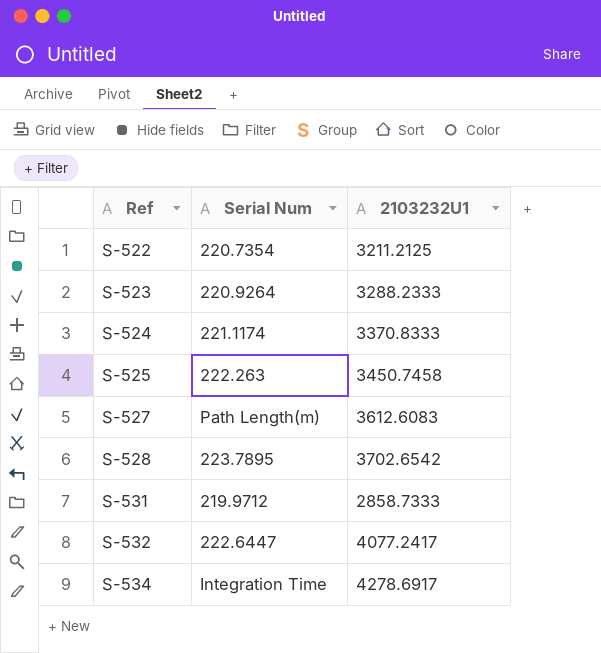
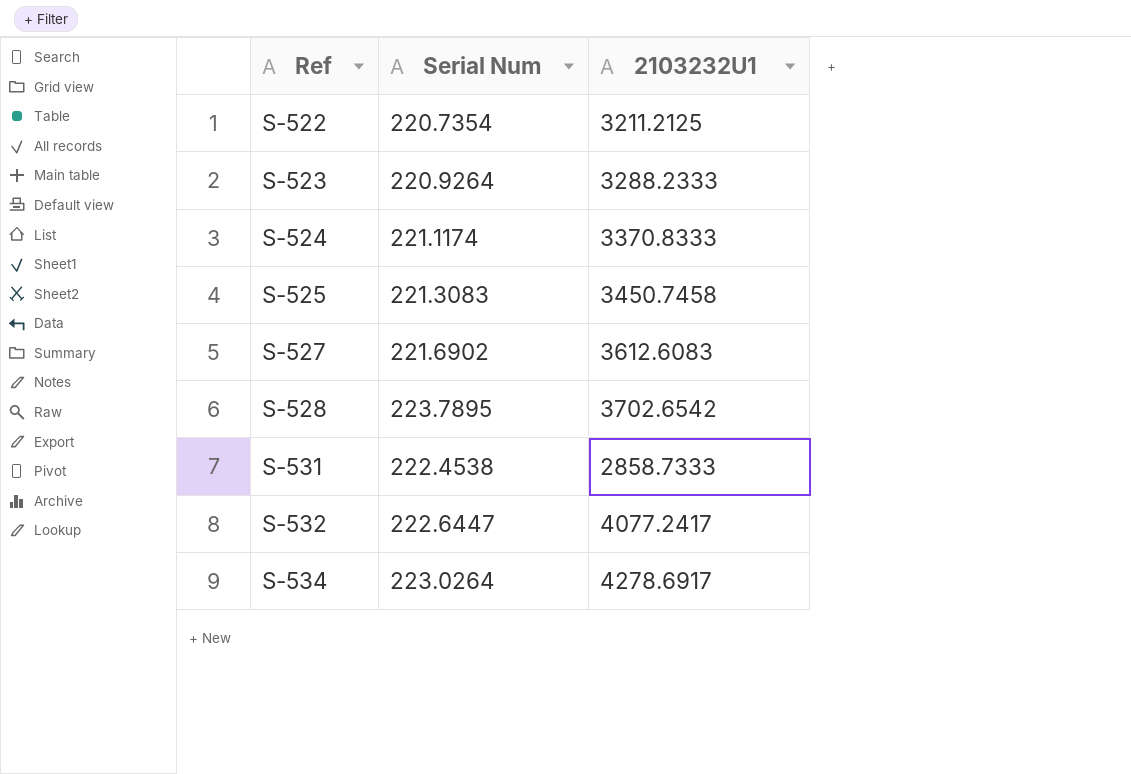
S-525 | Serial Num: 222.263 -> 221.3083
S-527 | Serial Num: Path Length(m) -> 221.6902
S-531 | Serial Num: 219.9712 -> 222.4538
S-534 | Serial Num: Integration Time -> 223.0264

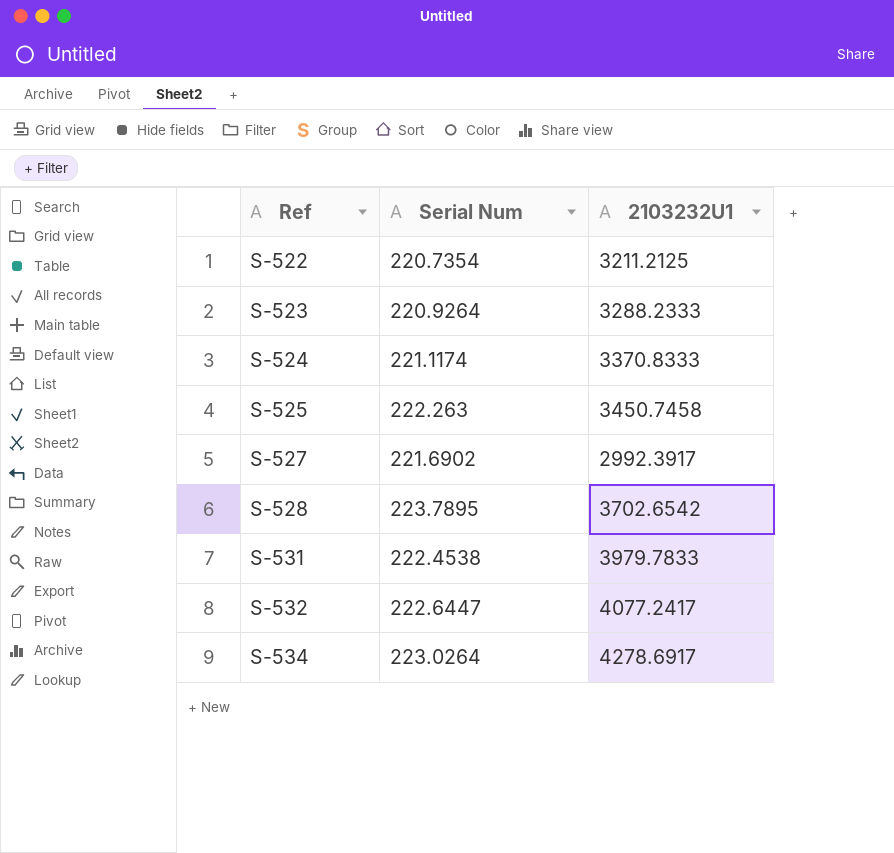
S-525 | Serial Num: 221.3083 -> 222.263
S-527 | 2103232U1: 3612.6083 -> 2992.3917
S-531 | 2103232U1: 2858.7333 -> 3979.7833

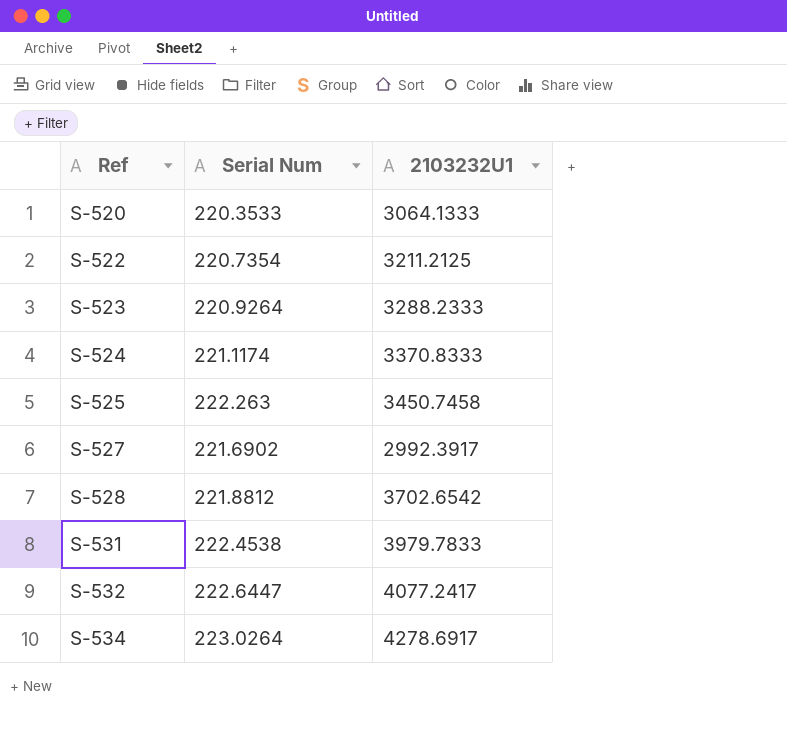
row S-520: none -> 220.3533 | 3064.1333
S-528 | Serial Num: 223.7895 -> 221.8812

